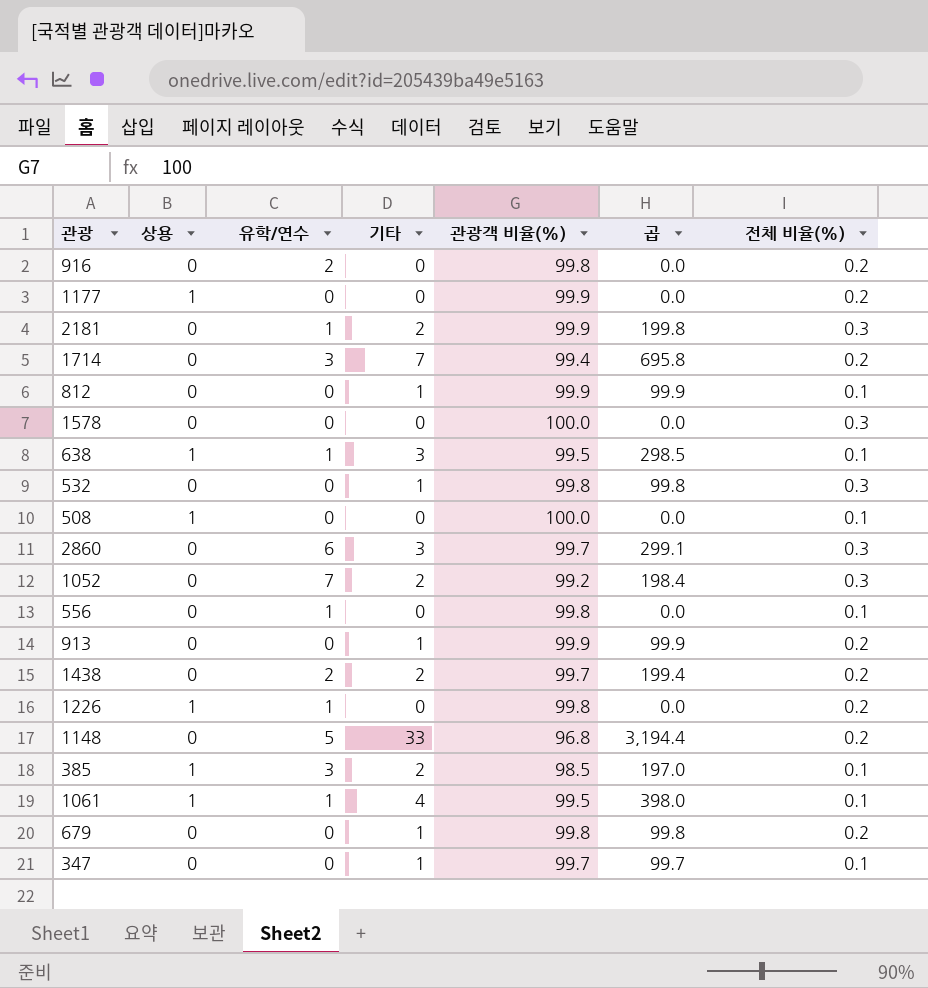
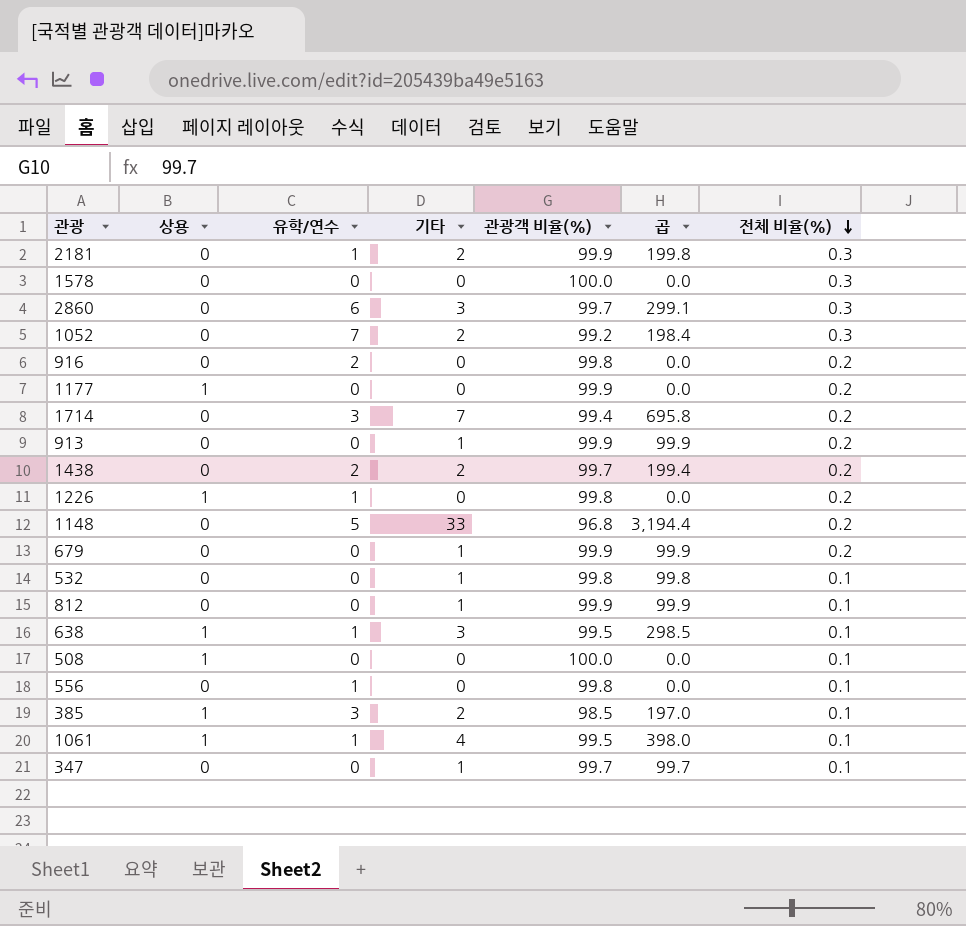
row order: none -> 전체 비율(%) descending
679 | 관광객 비율(%): 99.8 -> 99.9
679 | 곱: 99.8 -> 99.9
532 | 전체 비율(%): 0.3 -> 0.1

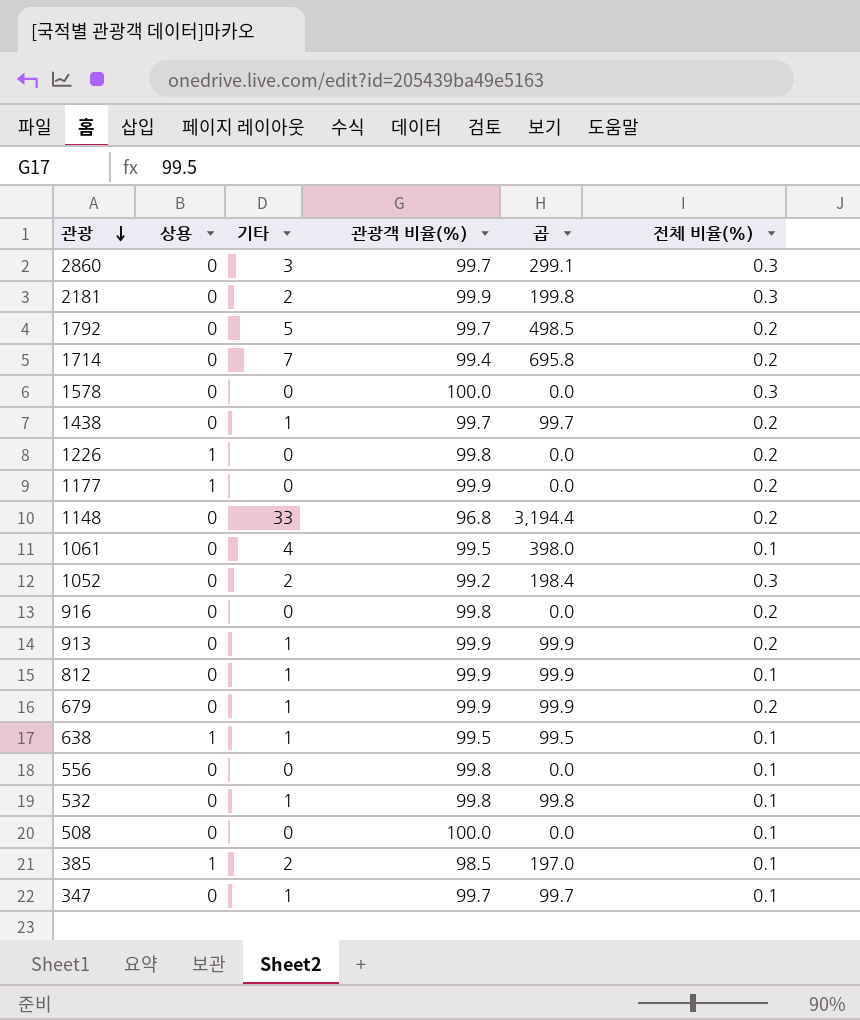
row order: 전체 비율(%) descending -> 관광 descending
column 유학/연수 | position: 3 -> none
row 1792: none -> 0 | 5 | 99.7 | 498.5 | 0.2
1438 | 기타: 2 -> 1
1438 | 곱: 199.4 -> 99.7
1061 | 상용: 1 -> 0
638 | 기타: 3 -> 1
638 | 곱: 298.5 -> 99.5
508 | 상용: 1 -> 0

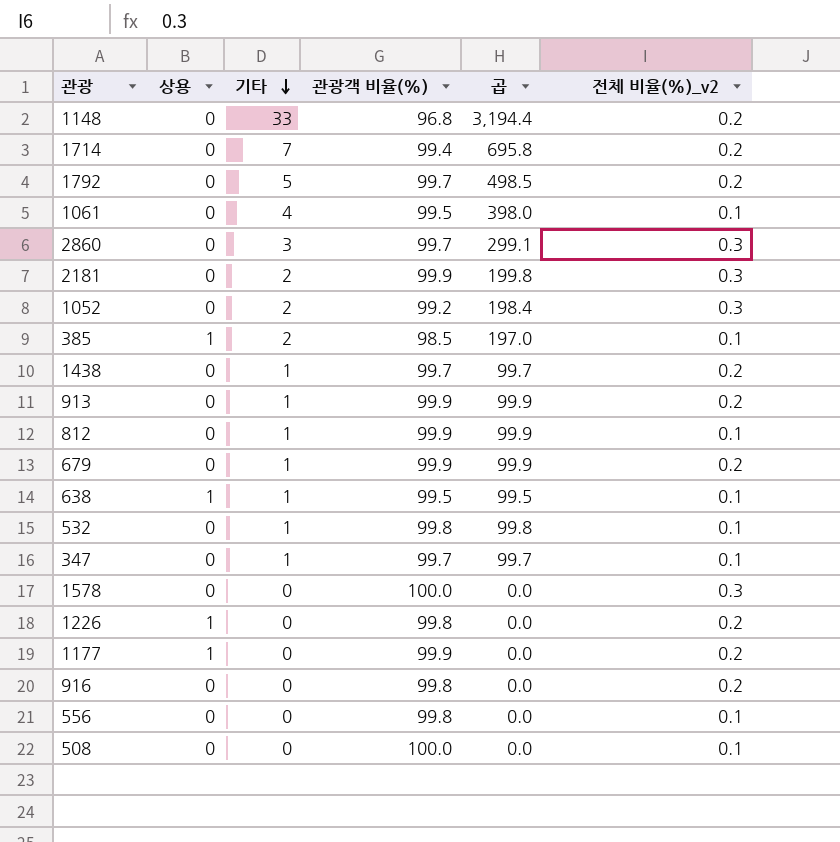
row order: 관광 descending -> 기타 descending
column name: 전체 비율(%) -> 전체 비율(%)_v2

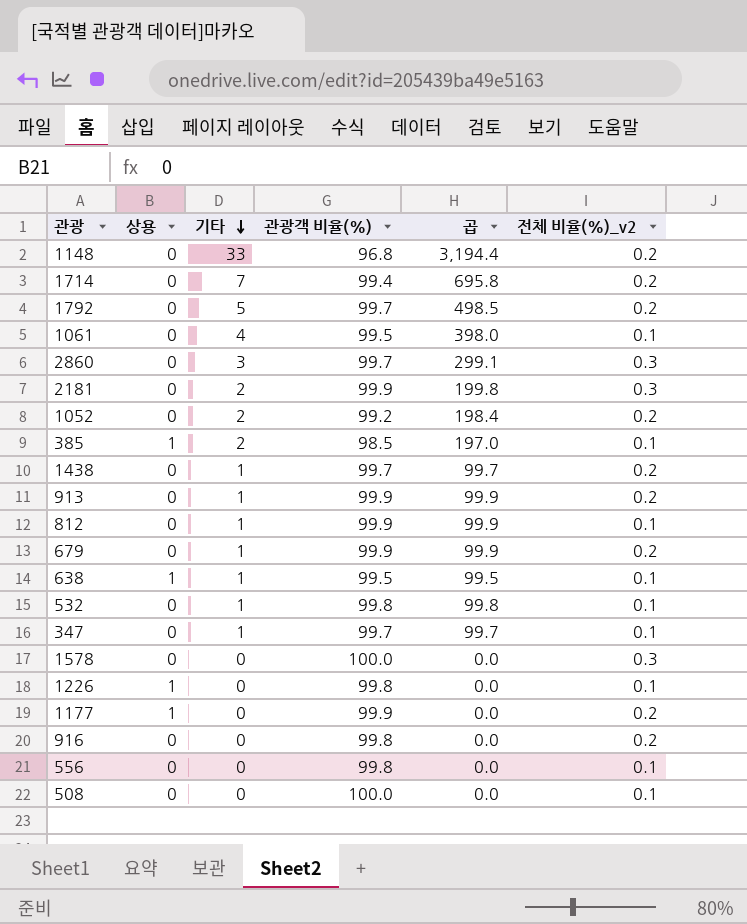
1052 | 전체 비율(%)_v2: 0.3 -> 0.2
1226 | 전체 비율(%)_v2: 0.2 -> 0.1

